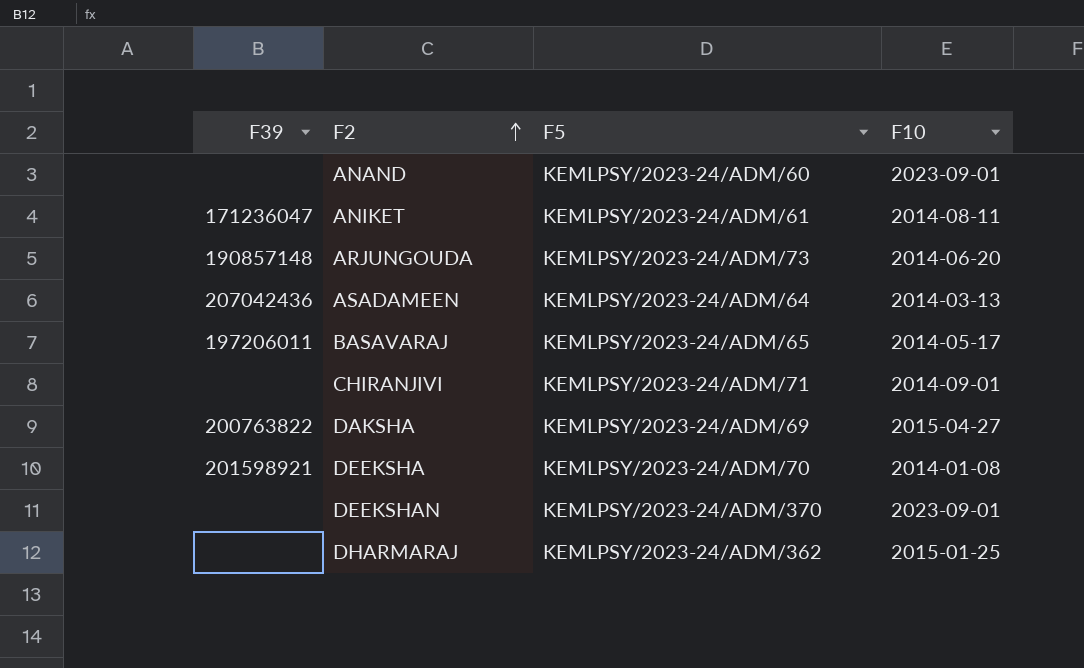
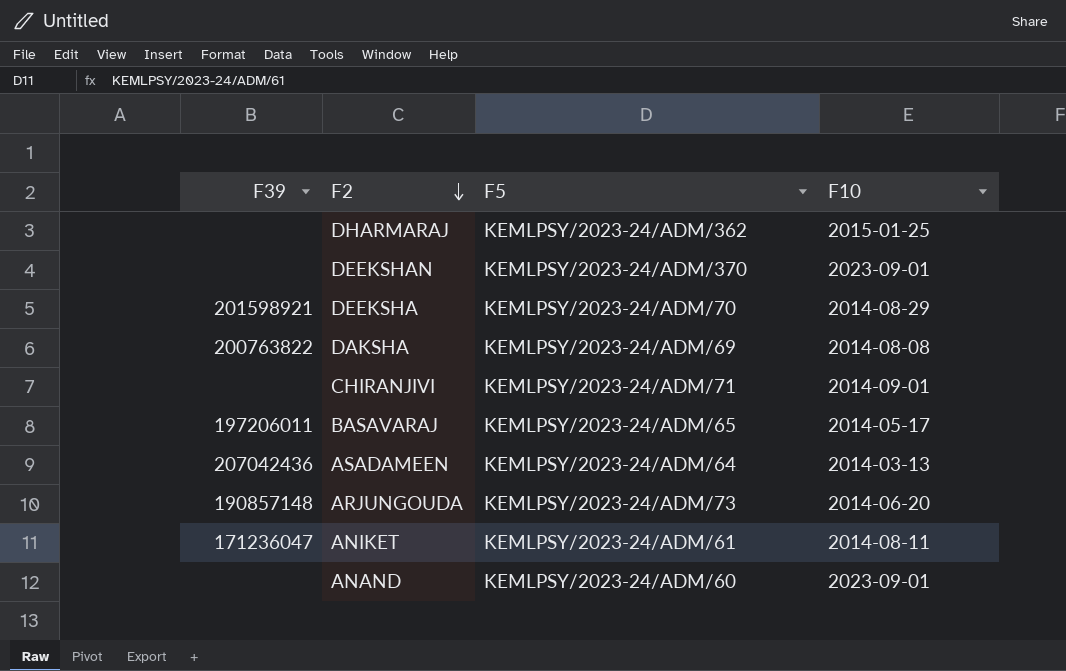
row order: F2 ascending -> F2 descending
DEEKSHA | F10: 2014-01-08 -> 2014-08-29
DAKSHA | F10: 2015-04-27 -> 2014-08-08

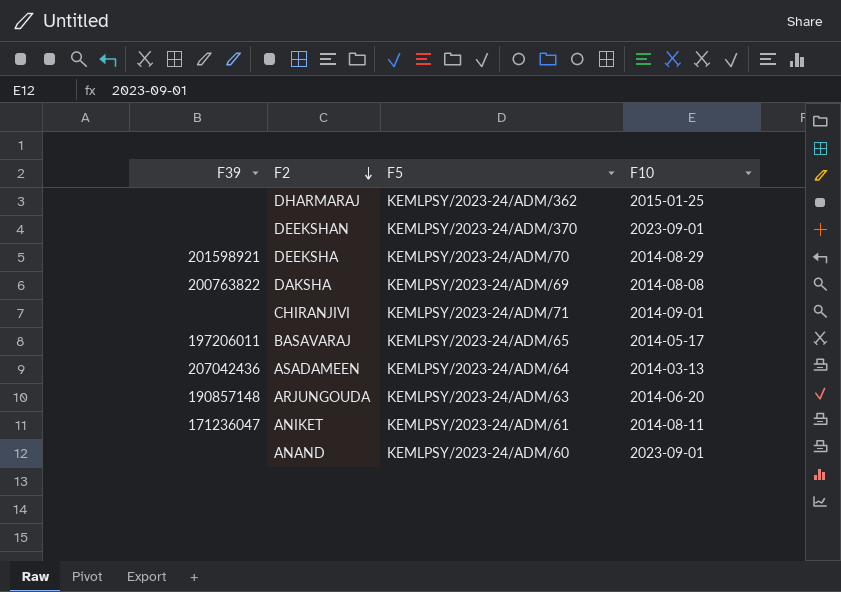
ARJUNGOUDA | F5: KEMLPSY/2023-24/ADM/73 -> KEMLPSY/2023-24/ADM/63

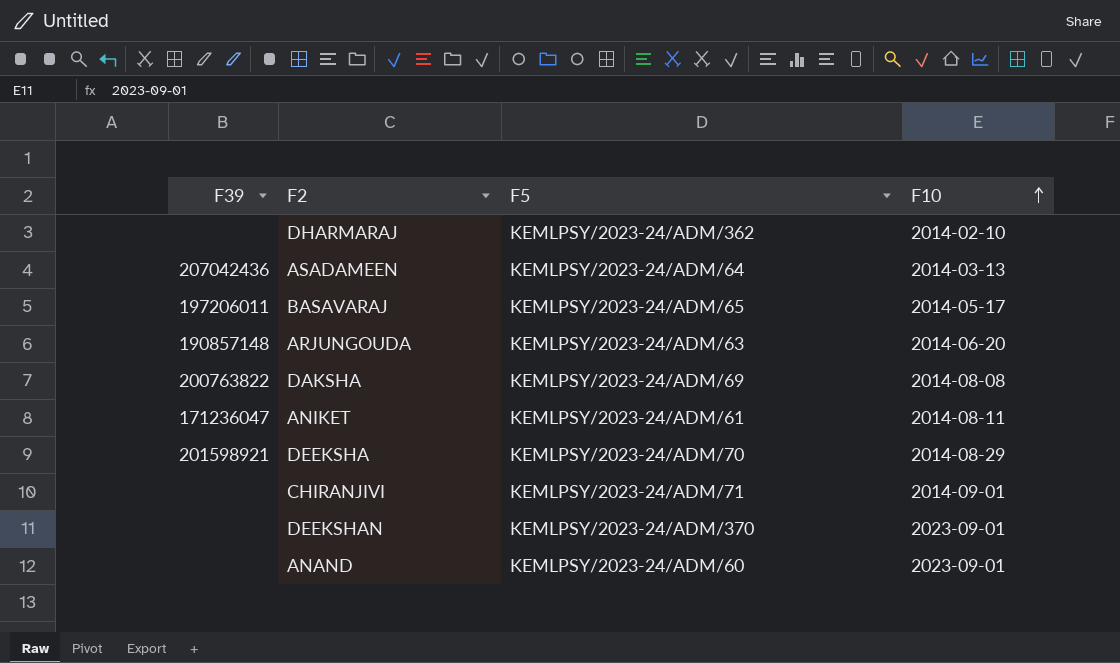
row order: F2 descending -> F10 ascending
DHARMARAJ | F10: 2015-01-25 -> 2014-02-10

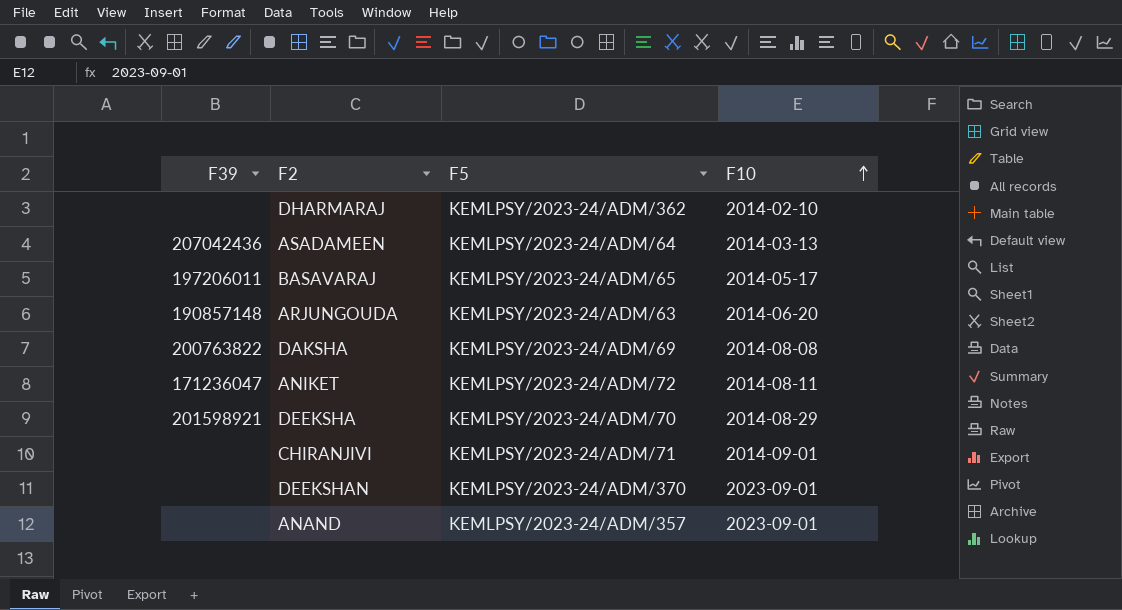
ANIKET | F5: KEMLPSY/2023-24/ADM/61 -> KEMLPSY/2023-24/ADM/72
ANAND | F5: KEMLPSY/2023-24/ADM/60 -> KEMLPSY/2023-24/ADM/357

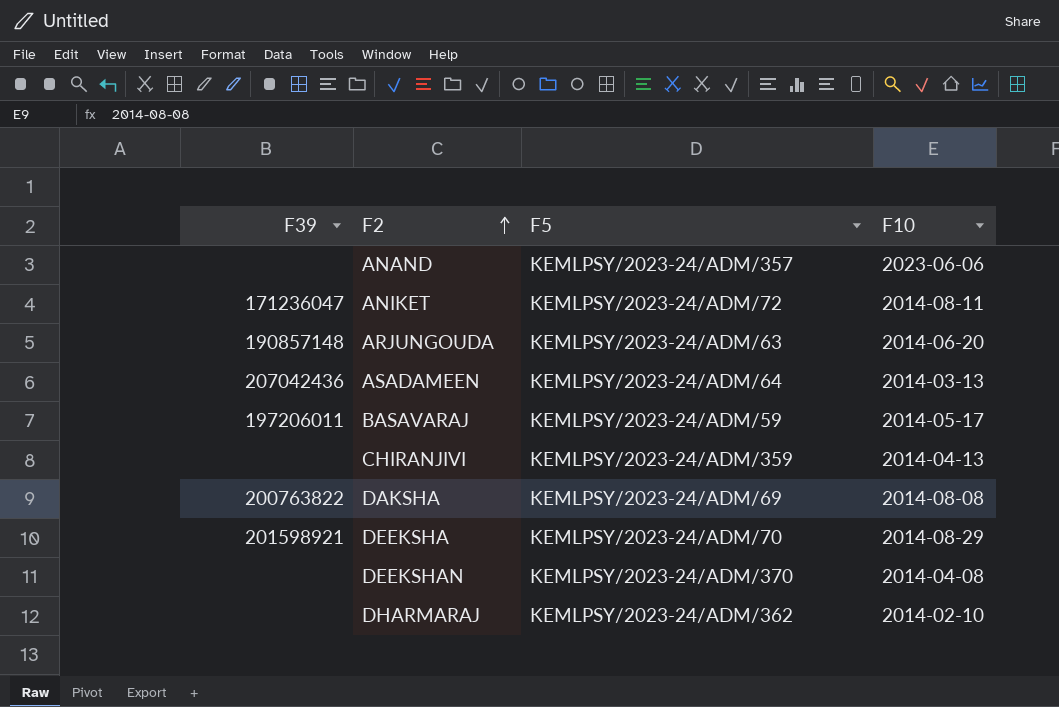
row order: F10 ascending -> F2 ascending
ANAND | F10: 2023-09-01 -> 2023-06-06
BASAVARAJ | F5: KEMLPSY/2023-24/ADM/65 -> KEMLPSY/2023-24/ADM/59
CHIRANJIVI | F5: KEMLPSY/2023-24/ADM/71 -> KEMLPSY/2023-24/ADM/359
CHIRANJIVI | F10: 2014-09-01 -> 2014-04-13
DEEKSHAN | F10: 2023-09-01 -> 2014-04-08

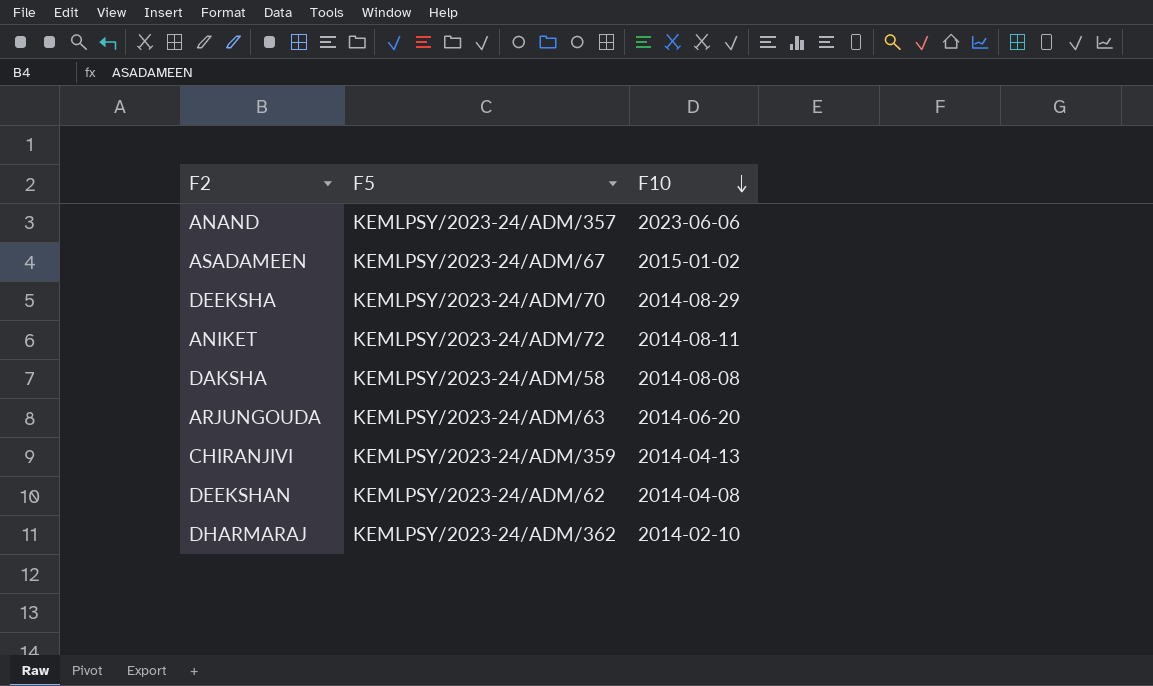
row order: F2 ascending -> F10 descending
column F39 | position: 1 -> none
row BASAVARAJ: 197206011 | KEMLPSY/2023-24/ADM/59 | 2014-05-17 -> none
ASADAMEEN | F5: KEMLPSY/2023-24/ADM/64 -> KEMLPSY/2023-24/ADM/67
ASADAMEEN | F10: 2014-03-13 -> 2015-01-02
DAKSHA | F5: KEMLPSY/2023-24/ADM/69 -> KEMLPSY/2023-24/ADM/58
DEEKSHAN | F5: KEMLPSY/2023-24/ADM/370 -> KEMLPSY/2023-24/ADM/62

